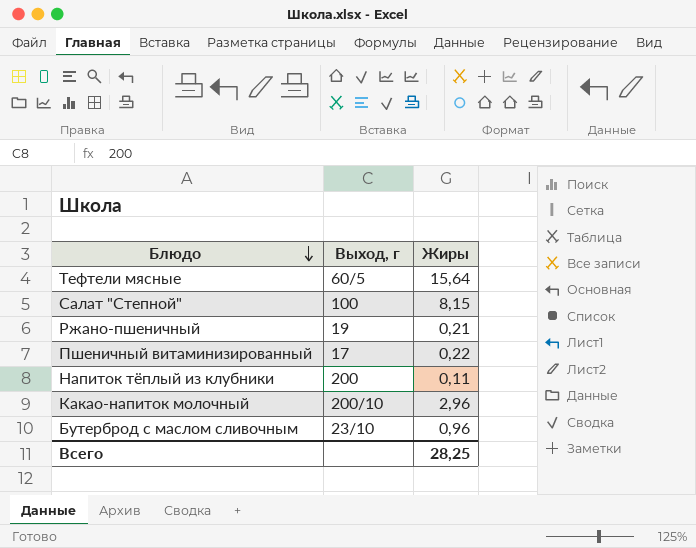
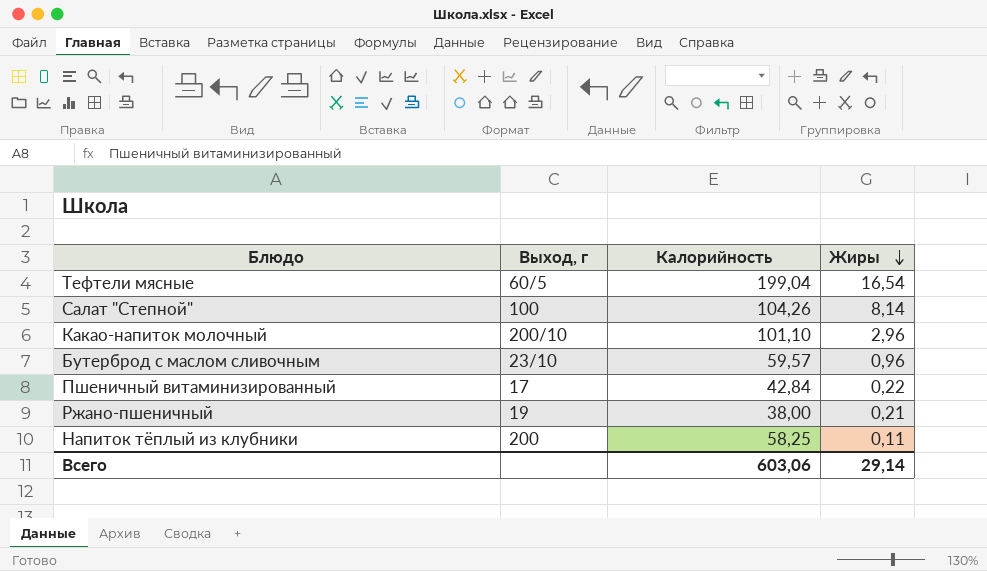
row order: Блюдо descending -> Жиры descending
column Калорийность | position: none -> 3
Тефтели мясные | Жиры: 15,64 -> 16,54
Салат "Степной" | Жиры: 8,15 -> 8,14
Всего | Жиры: 28,25 -> 29,14

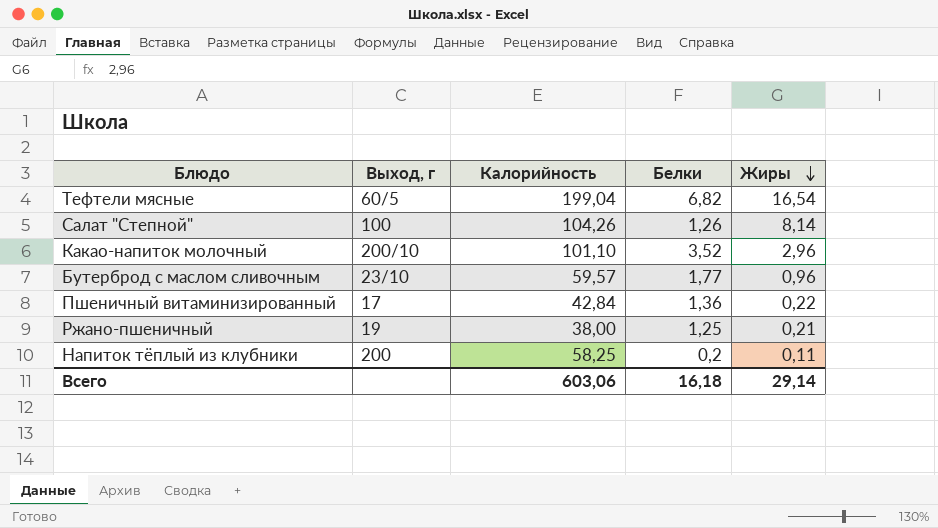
column Белки | position: none -> 4

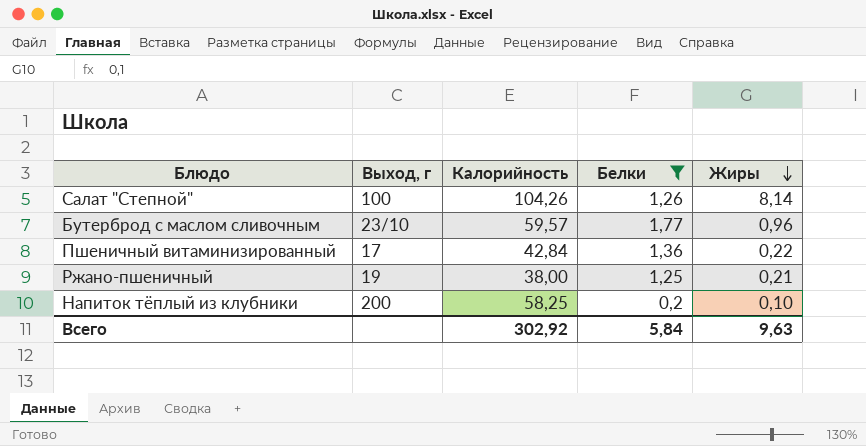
filter: none -> Белки <= 1,77
Напиток тёплый из клубники | Жиры: 0,11 -> 0,10
Всего | Калорийность: 603,06 -> 302,92
Всего | Белки: 16,18 -> 5,84
Всего | Жиры: 29,14 -> 9,63

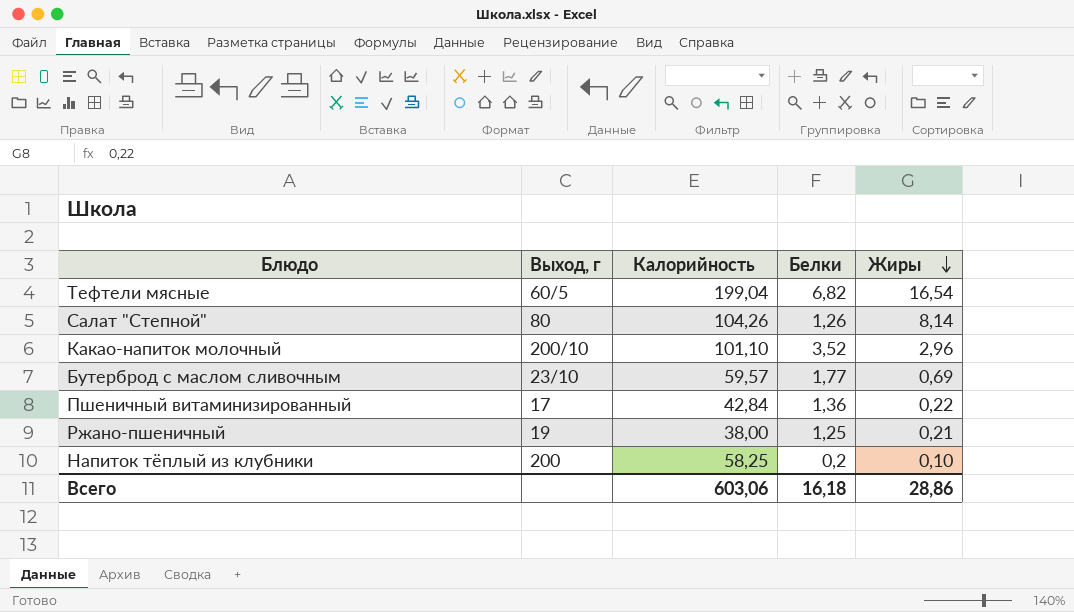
filter: Белки <= 1,77 -> none
Салат "Степной" | Выход, г: 100 -> 80
Бутерброд с маслом сливочным | Жиры: 0,96 -> 0,69
Всего | Калорийность: 302,92 -> 603,06
Всего | Белки: 5,84 -> 16,18
Всего | Жиры: 9,63 -> 28,86

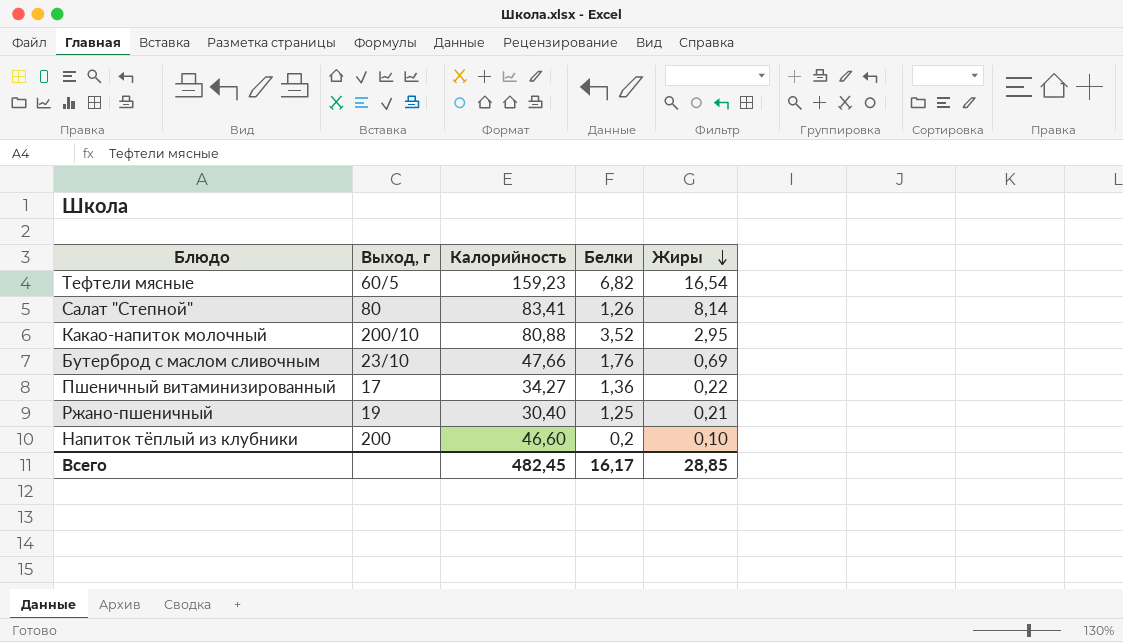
Тефтели мясные | Калорийность: 199,04 -> 159,23
Салат "Степной" | Калорийность: 104,26 -> 83,41
Какао-напиток молочный | Калорийность: 101,10 -> 80,88
Какао-напиток молочный | Жиры: 2,96 -> 2,95
Бутерброд с маслом сливочным | Калорийность: 59,57 -> 47,66
Бутерброд с маслом сливочным | Белки: 1,77 -> 1,76
Пшеничный витаминизированный | Калорийность: 42,84 -> 34,27
Ржано-пшеничный | Калорийность: 38,00 -> 30,40
Напиток тёплый из клубники | Калорийность: 58,25 -> 46,60
Всего | Калорийность: 603,06 -> 482,45
Всего | Белки: 16,18 -> 16,17
Всего | Жиры: 28,86 -> 28,85

